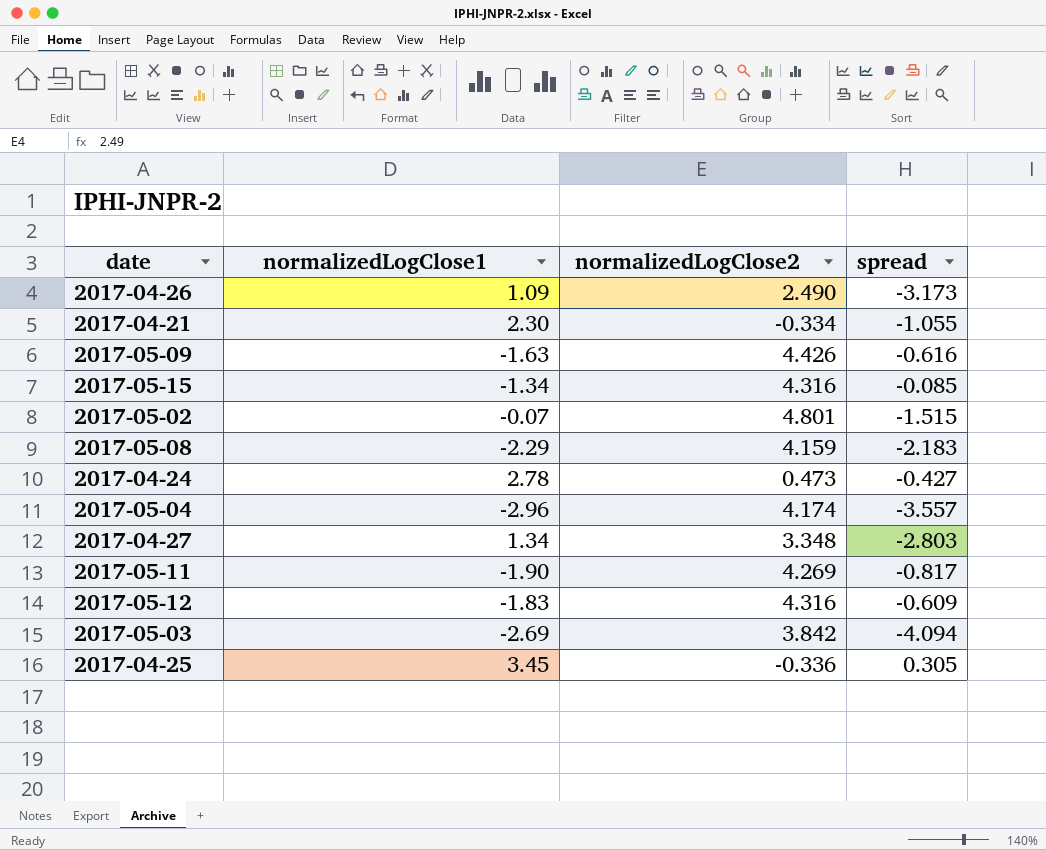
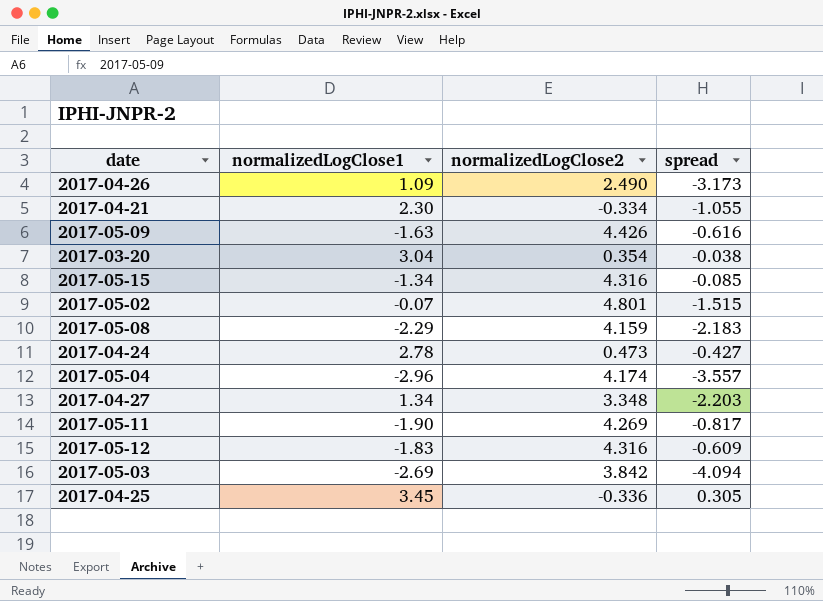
row 2017-03-20: none -> 3.04 | 0.354 | -0.038
2017-04-27 | spread: -2.803 -> -2.203

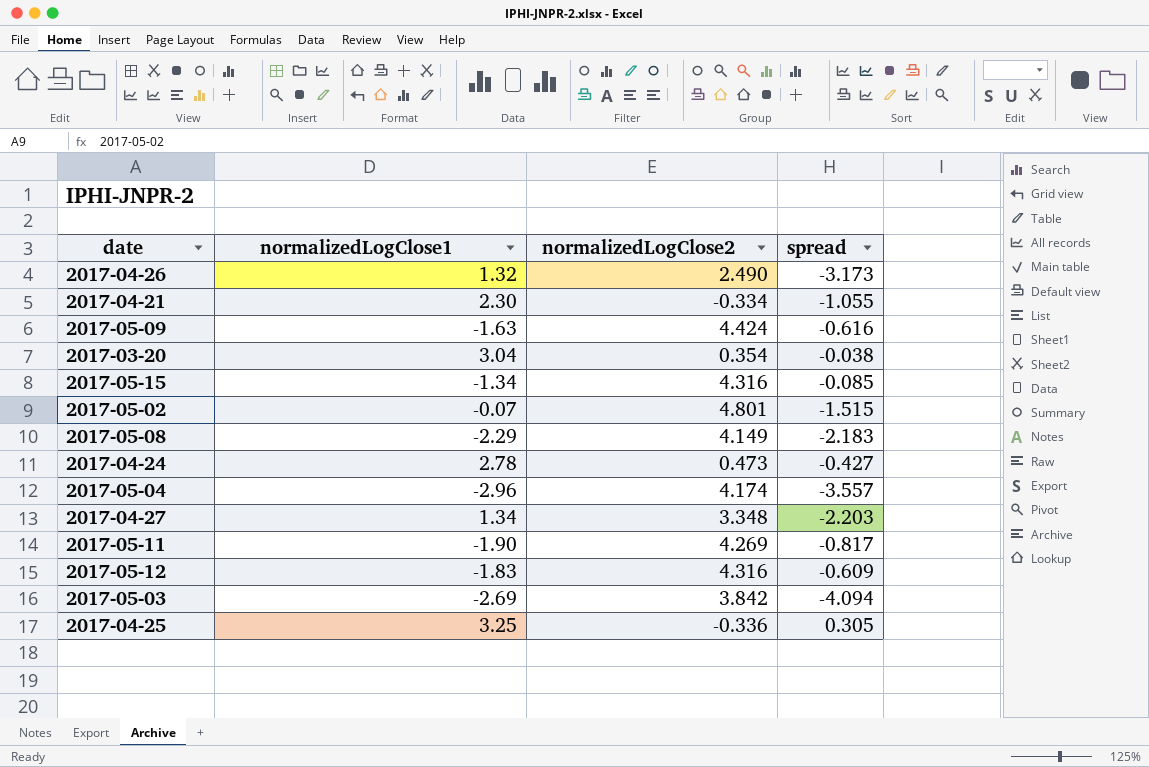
2017-04-26 | normalizedLogClose1: 1.09 -> 1.32
2017-05-09 | normalizedLogClose2: 4.426 -> 4.424
2017-05-08 | normalizedLogClose2: 4.159 -> 4.149
2017-04-25 | normalizedLogClose1: 3.45 -> 3.25

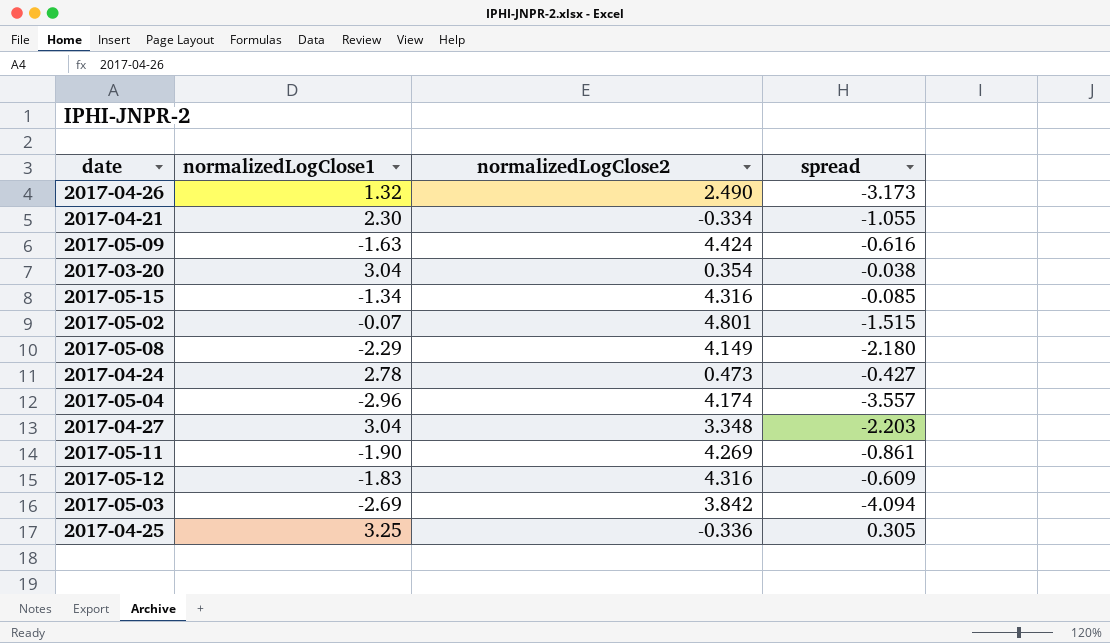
2017-05-08 | spread: -2.183 -> -2.180
2017-04-27 | normalizedLogClose1: 1.34 -> 3.04
2017-05-11 | spread: -0.817 -> -0.861

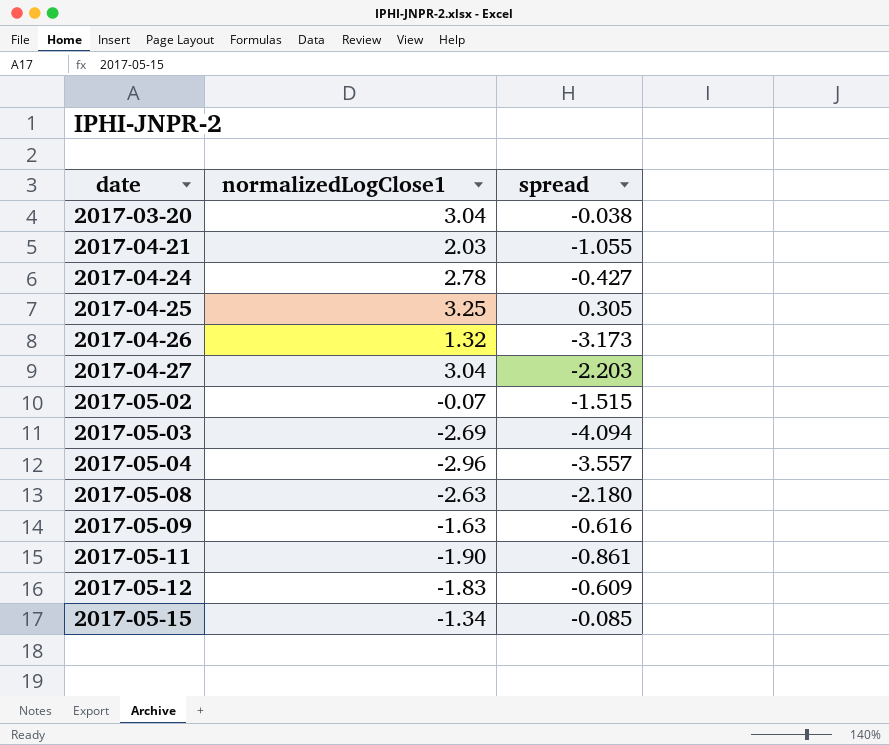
row order: none -> date ascending
column normalizedLogClose2 | position: 3 -> none
2017-04-21 | normalizedLogClose1: 2.30 -> 2.03
2017-05-08 | normalizedLogClose1: -2.29 -> -2.63

